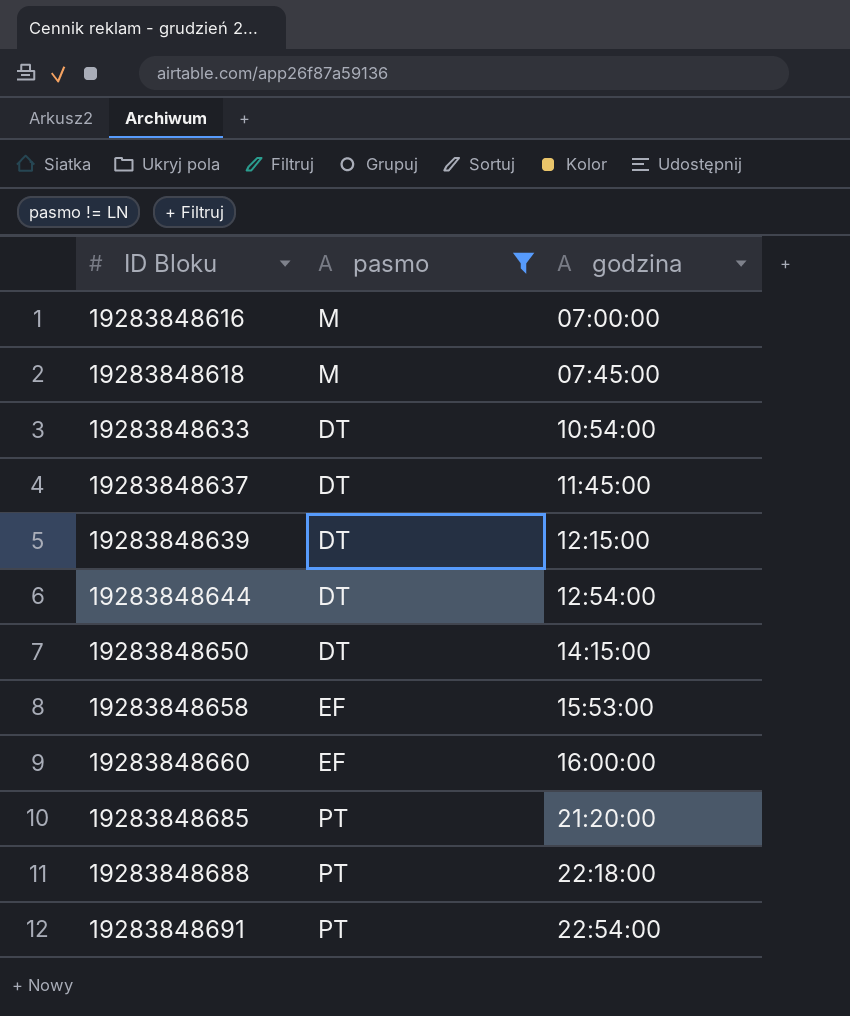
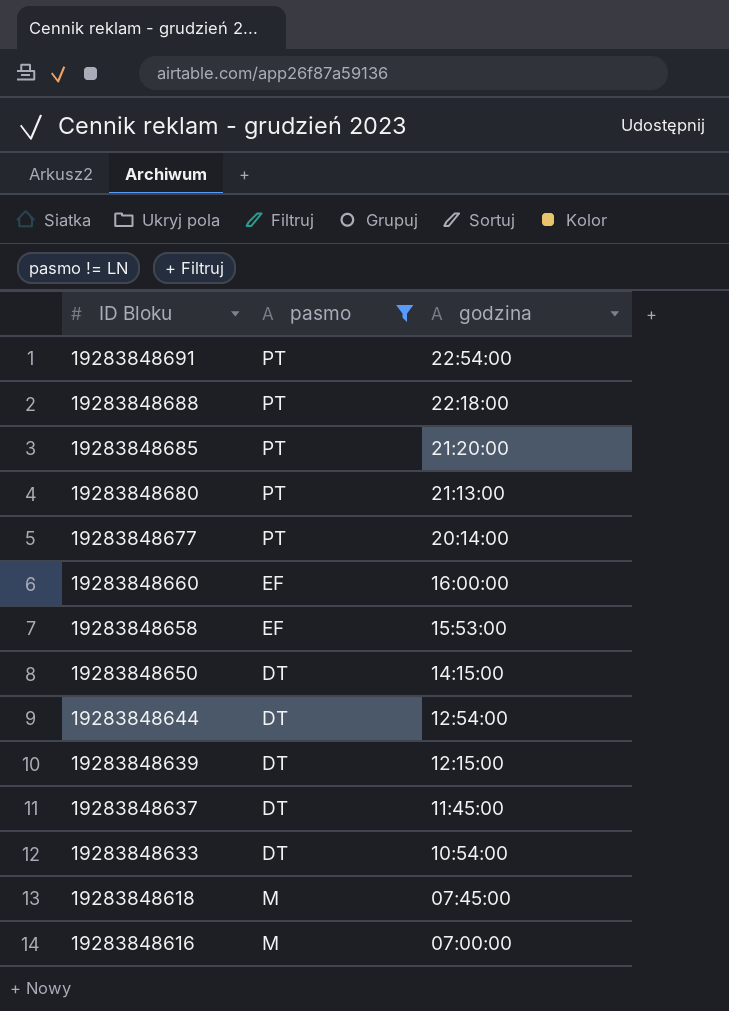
row order: ID Bloku ascending -> ID Bloku descending
row 19283848680: none -> PT | 21:13:00
row 19283848677: none -> PT | 20:14:00

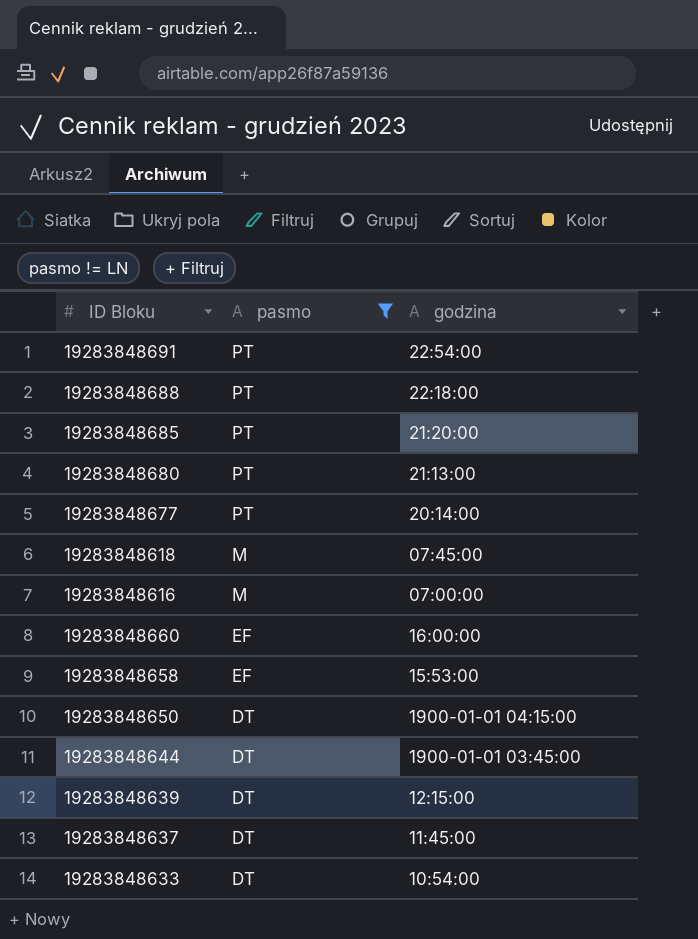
row order: ID Bloku descending -> pasmo descending
19283848650 | godzina: 14:15:00 -> 1900-01-01 04:15:00
19283848644 | godzina: 12:54:00 -> 1900-01-01 03:45:00

